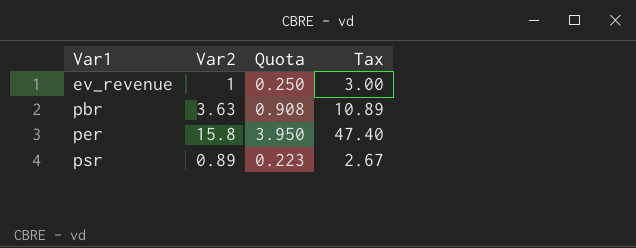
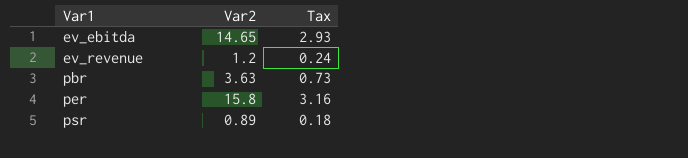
column Quota | formula: [Var2] * 0.25 -> none
column Tax | formula: [Var2] * 3 -> [Var2] * 0.2
row ev_ebitda: none -> 14.65 | 2.93
ev_revenue | Var2: 1 -> 1.2

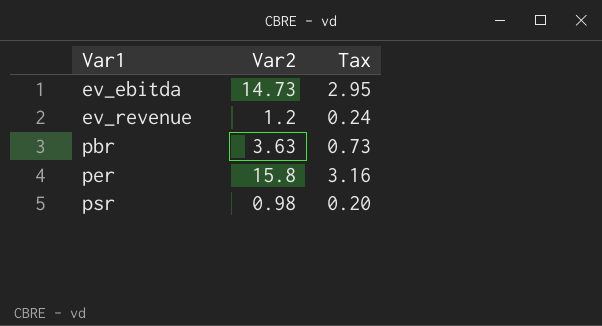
ev_ebitda | Var2: 14.65 -> 14.73
ev_ebitda | Tax: 2.93 -> 2.95
psr | Var2: 0.89 -> 0.98
psr | Tax: 0.18 -> 0.20

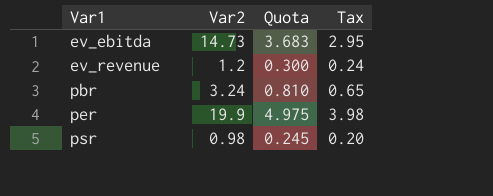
column Quota | formula: none -> [Var2] * 0.25
pbr | Var2: 3.63 -> 3.24
pbr | Tax: 0.73 -> 0.65
per | Var2: 15.8 -> 19.9
per | Tax: 3.16 -> 3.98

